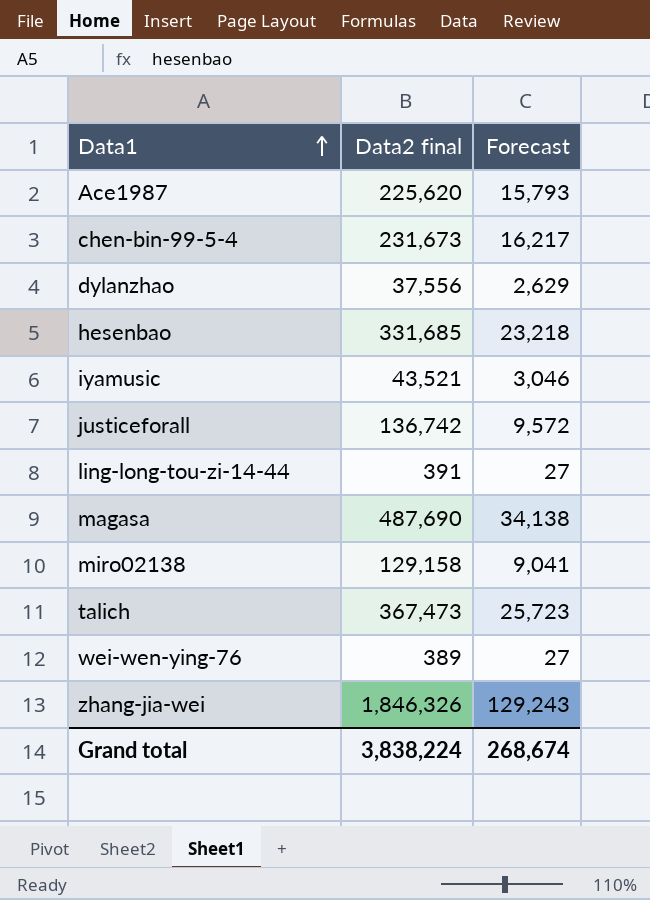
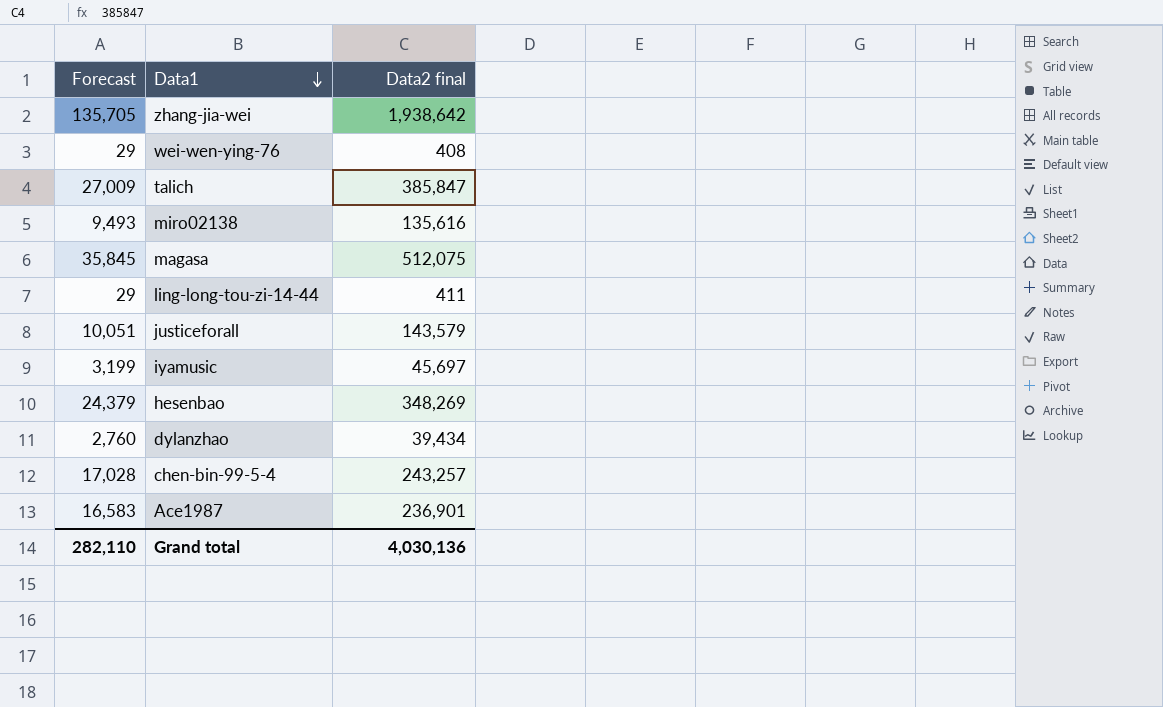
row order: Data1 ascending -> Data1 descending
column Forecast | position: 3 -> 1
zhang-jia-wei | Forecast: 129,243 -> 135,705
zhang-jia-wei | Data2 final: 1,846,326 -> 1,938,642
wei-wen-ying-76 | Forecast: 27 -> 29
wei-wen-ying-76 | Data2 final: 389 -> 408
talich | Forecast: 25,723 -> 27,009
talich | Data2 final: 367,473 -> 385,847
miro02138 | Forecast: 9,041 -> 9,493
miro02138 | Data2 final: 129,158 -> 135,616
magasa | Forecast: 34,138 -> 35,845
magasa | Data2 final: 487,690 -> 512,075
ling-long-tou-zi-14-44 | Forecast: 27 -> 29
ling-long-tou-zi-14-44 | Data2 final: 391 -> 411
justiceforall | Forecast: 9,572 -> 10,051
justiceforall | Data2 final: 136,742 -> 143,579
iyamusic | Forecast: 3,046 -> 3,199
iyamusic | Data2 final: 43,521 -> 45,697
hesenbao | Forecast: 23,218 -> 24,379
hesenbao | Data2 final: 331,685 -> 348,269
dylanzhao | Forecast: 2,629 -> 2,760
dylanzhao | Data2 final: 37,556 -> 39,434
chen-bin-99-5-4 | Forecast: 16,217 -> 17,028
chen-bin-99-5-4 | Data2 final: 231,673 -> 243,257
Ace1987 | Forecast: 15,793 -> 16,583
Ace1987 | Data2 final: 225,620 -> 236,901
Grand total | Forecast: 268,674 -> 282,110
Grand total | Data2 final: 3,838,224 -> 4,030,136

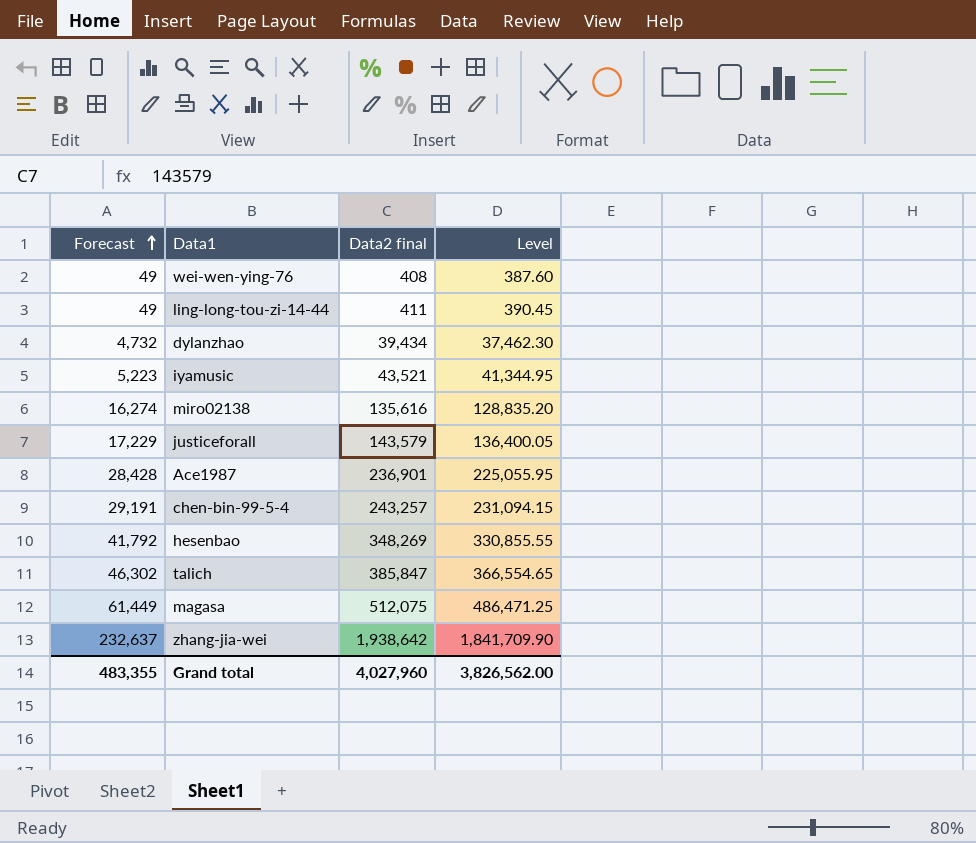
row order: Data1 descending -> Forecast ascending
column Forecast | formula: [Data2 final] * 0.07 -> [Data2 final] * 0.12
column Level | formula: none -> [Data2 final] * 0.95
iyamusic | Data2 final: 45,697 -> 43,521
Grand total | Forecast: 282,110 -> 483,355
Grand total | Data2 final: 4,030,136 -> 4,027,960

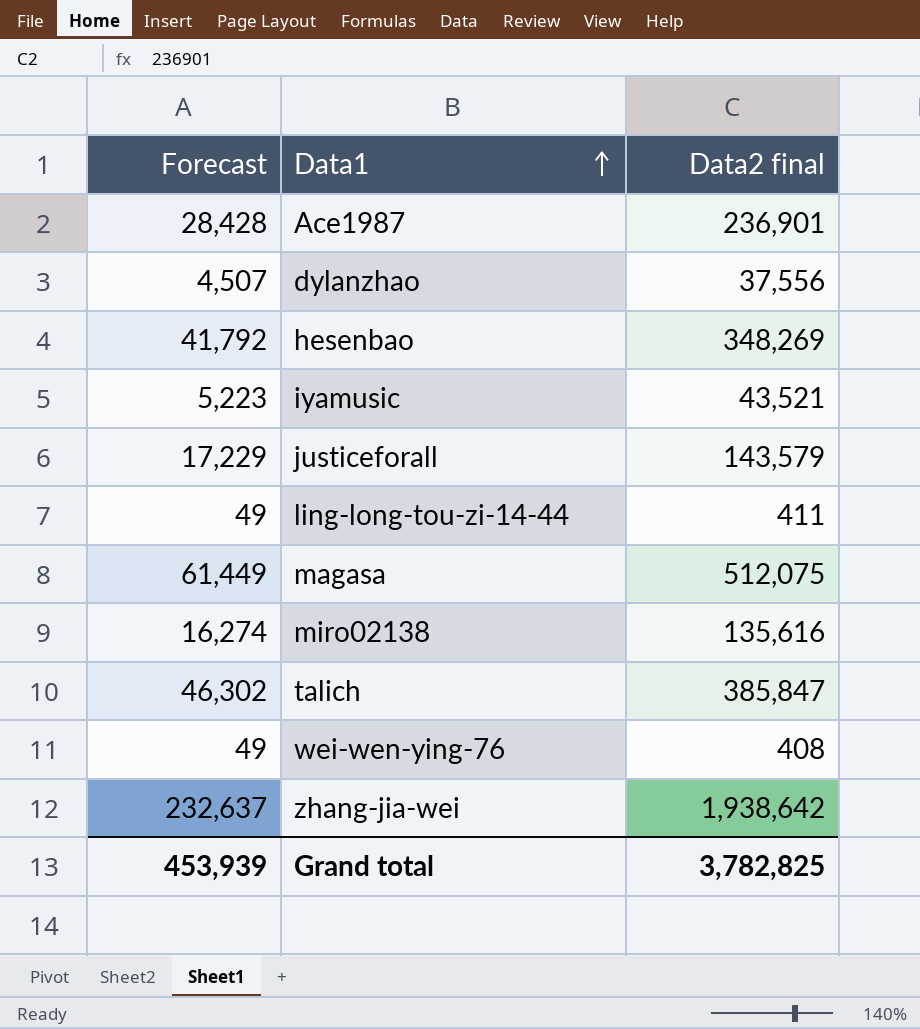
row order: Forecast ascending -> Data1 ascending
column Level | formula: [Data2 final] * 0.95 -> none
row chen-bin-99-5-4: 29,191 | 243,257 | 231,094.15 -> none
dylanzhao | Forecast: 4,732 -> 4,507
dylanzhao | Data2 final: 39,434 -> 37,556
Grand total | Forecast: 483,355 -> 453,939
Grand total | Data2 final: 4,027,960 -> 3,782,825

